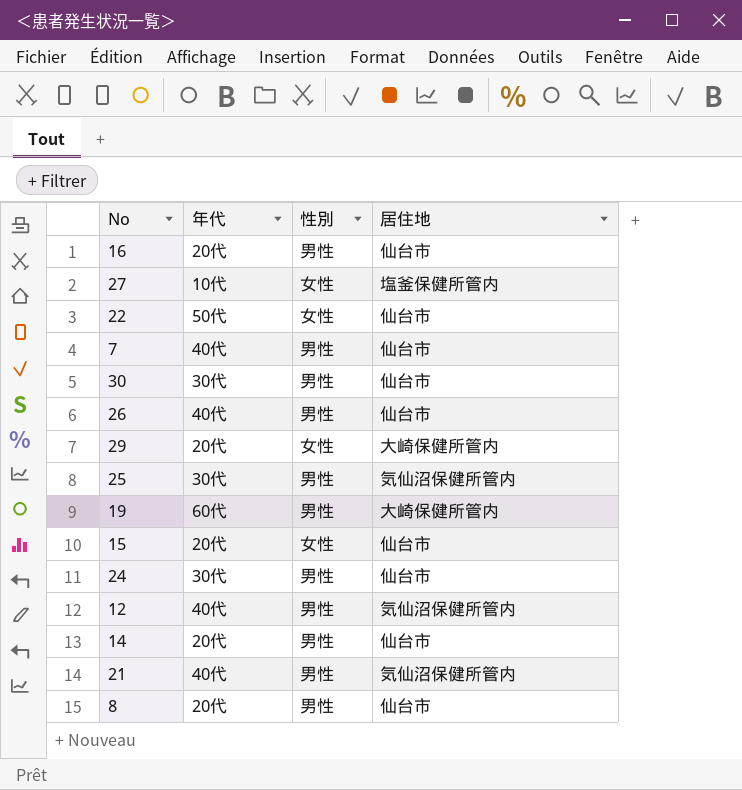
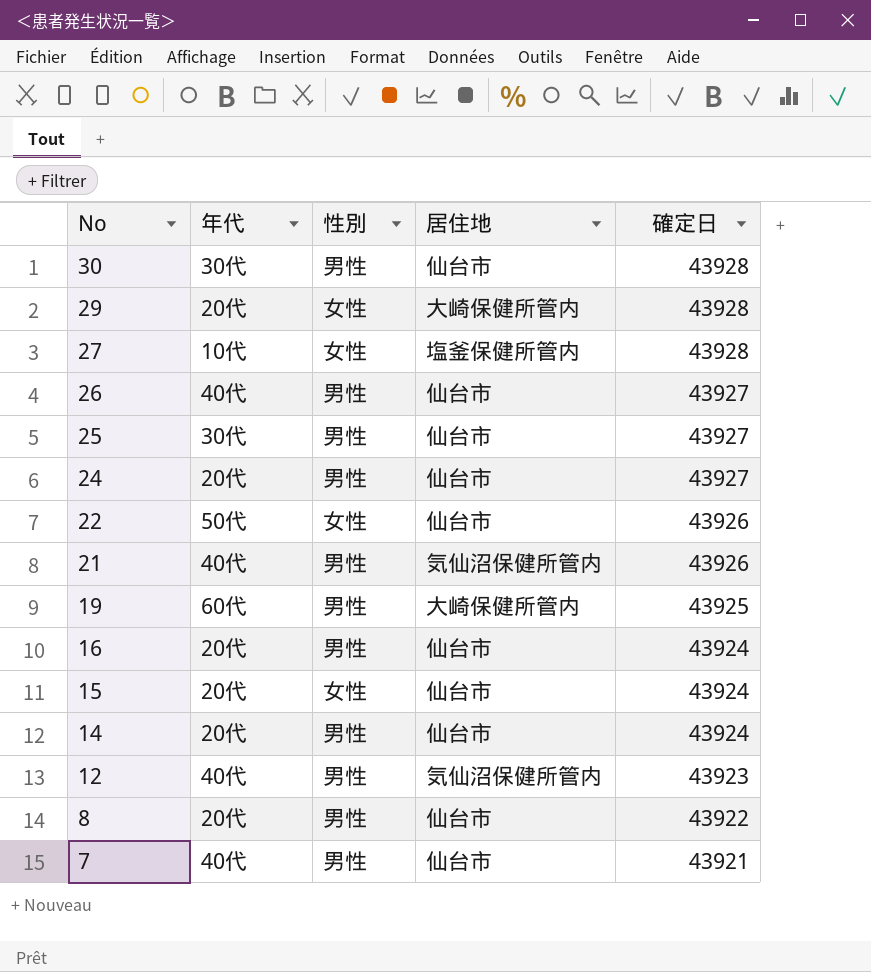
row order: none -> No descending
column 確定日 | position: none -> 5
25 | 居住地: 気仙沼保健所管内 -> 仙台市
24 | 年代: 30代 -> 20代

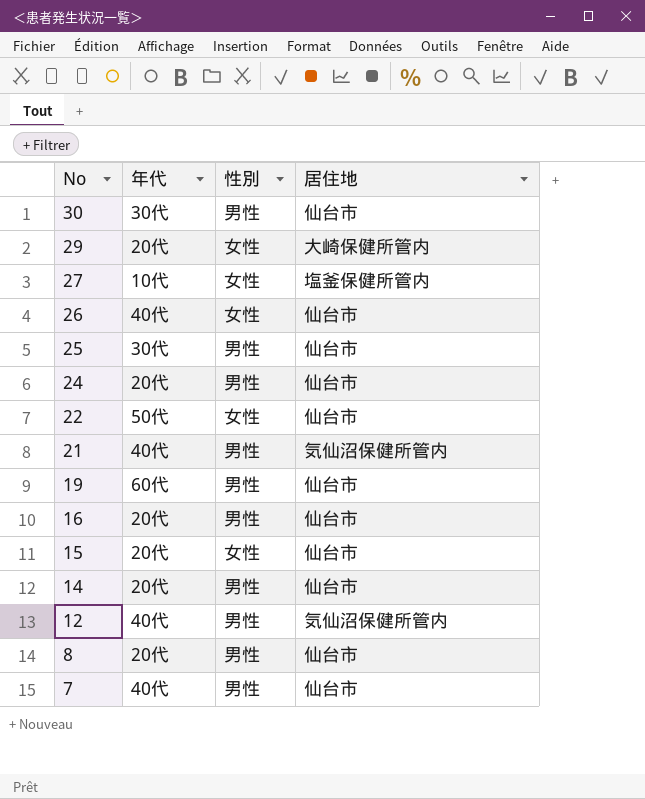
column 確定日 | position: 5 -> none
26 | 性別: 男性 -> 女性
19 | 居住地: 大崎保健所管内 -> 仙台市

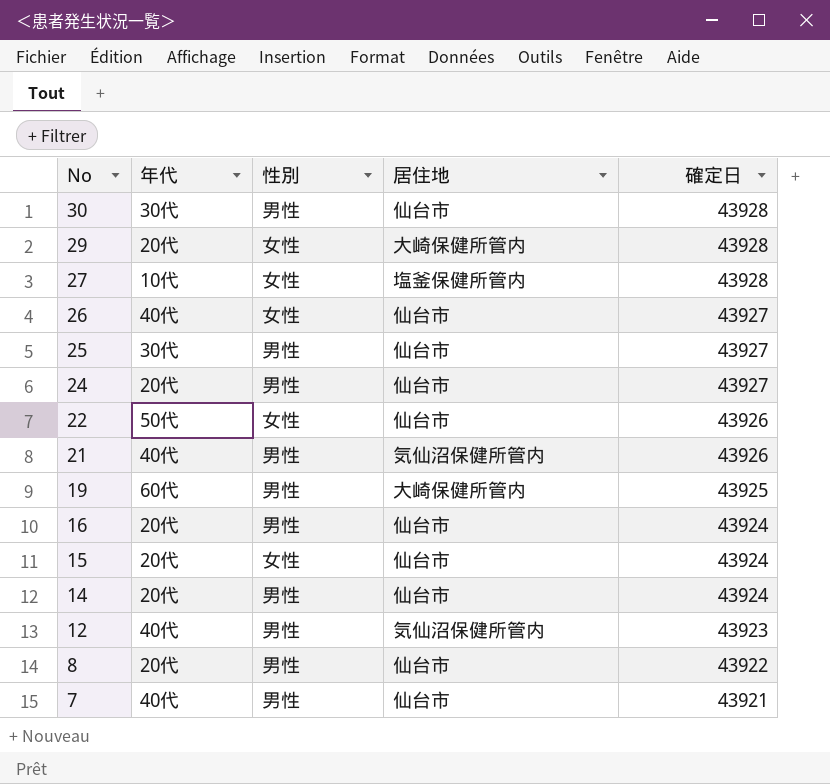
column 確定日 | position: none -> 5
19 | 居住地: 仙台市 -> 大崎保健所管内

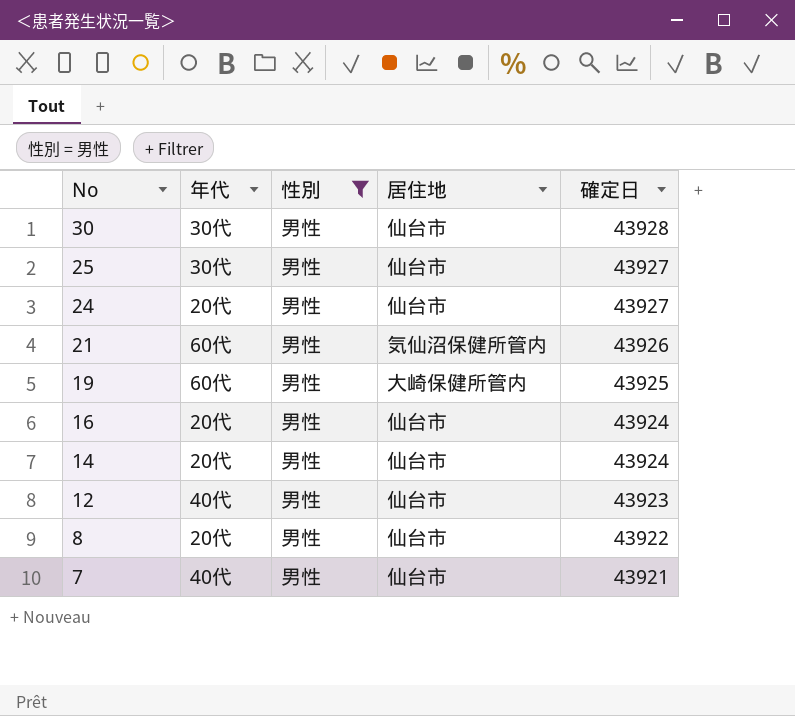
filter: none -> 性別 = 男性
21 | 年代: 40代 -> 60代
12 | 居住地: 気仙沼保健所管内 -> 仙台市

